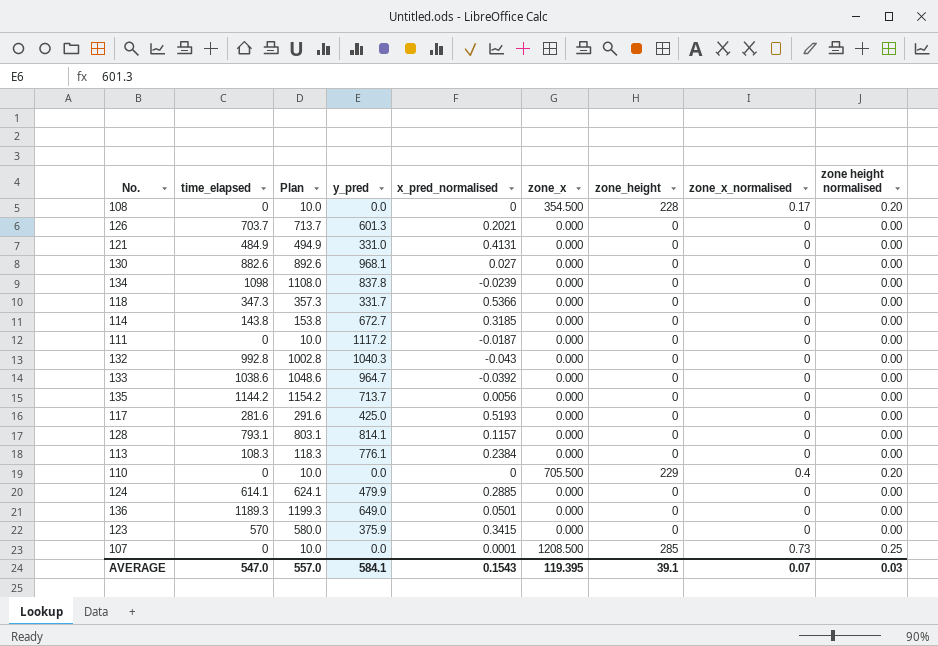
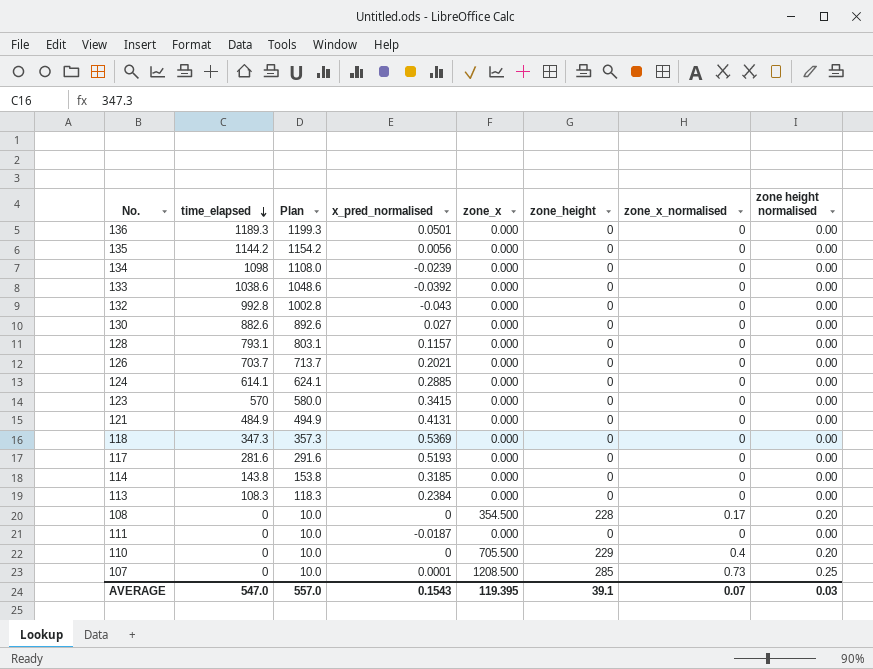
row order: none -> time_elapsed descending
column y_pred | position: 4 -> none
118 | x_pred_normalised: 0.5366 -> 0.5369

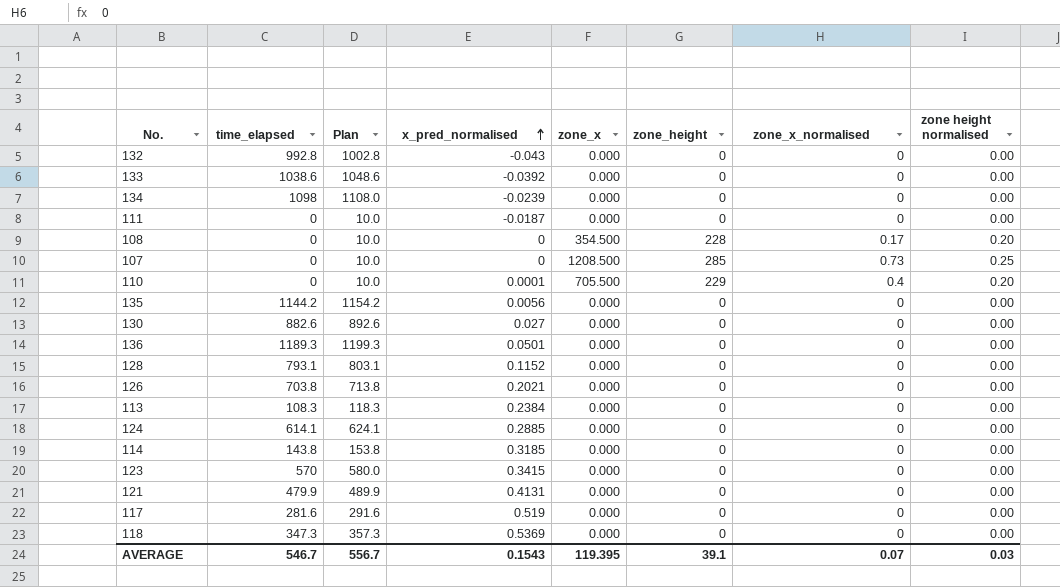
row order: time_elapsed descending -> x_pred_normalised ascending
107 | x_pred_normalised: 0.0001 -> 0
110 | x_pred_normalised: 0 -> 0.0001
128 | x_pred_normalised: 0.1157 -> 0.1152
126 | time_elapsed: 703.7 -> 703.8
126 | Plan: 713.7 -> 713.8
121 | time_elapsed: 484.9 -> 479.9
121 | Plan: 494.9 -> 489.9
117 | x_pred_normalised: 0.5193 -> 0.519
AVERAGE | time_elapsed: 547.0 -> 546.7
AVERAGE | Plan: 557.0 -> 556.7

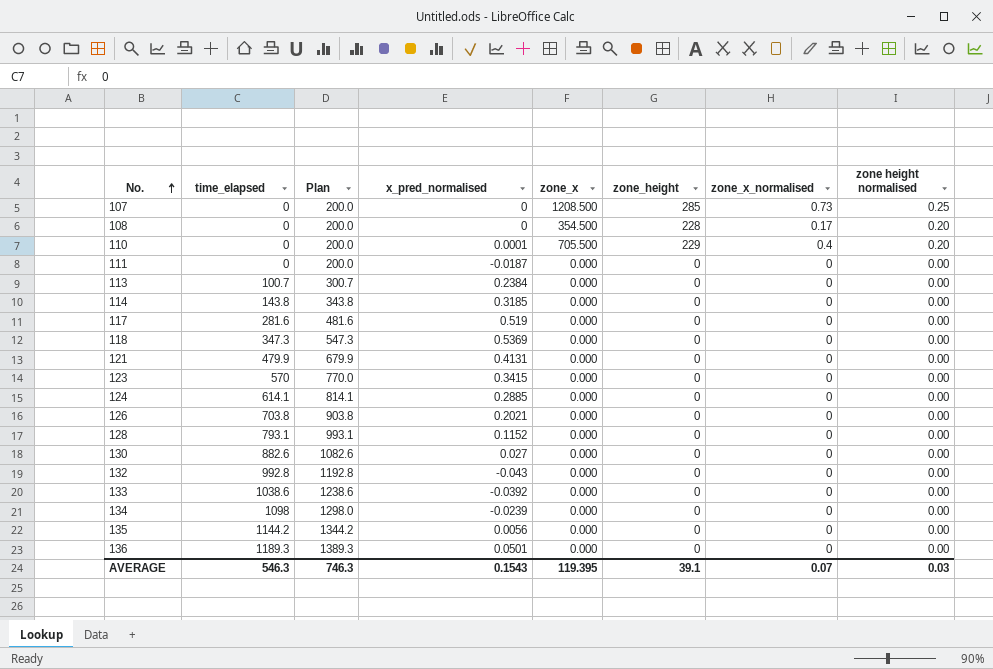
row order: x_pred_normalised ascending -> No. ascending
column Plan | formula: [time_elapsed] + 10 -> [time_elapsed] + 200
113 | time_elapsed: 108.3 -> 100.7
AVERAGE | time_elapsed: 546.7 -> 546.3
AVERAGE | Plan: 556.7 -> 746.3

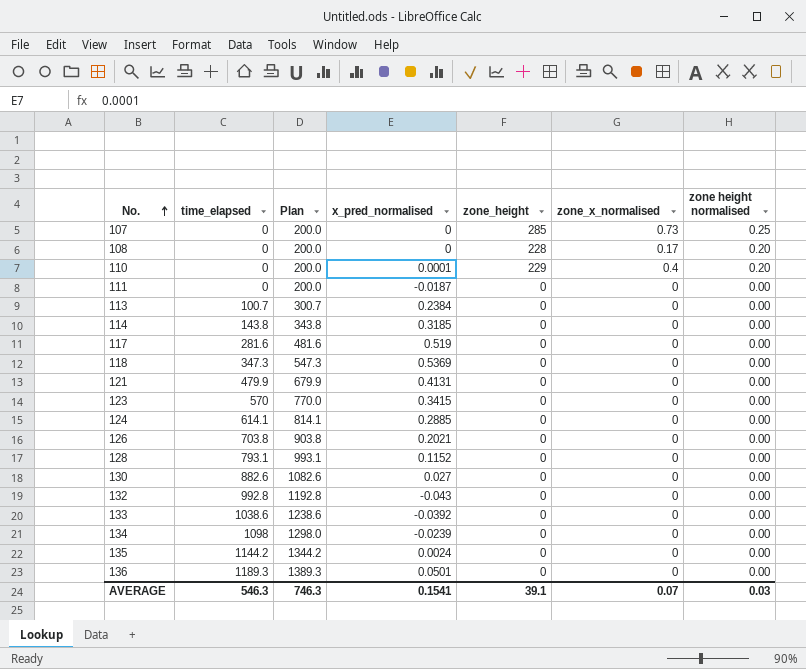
column zone_x | position: 5 -> none
135 | x_pred_normalised: 0.0056 -> 0.0024
AVERAGE | x_pred_normalised: 0.1543 -> 0.1541

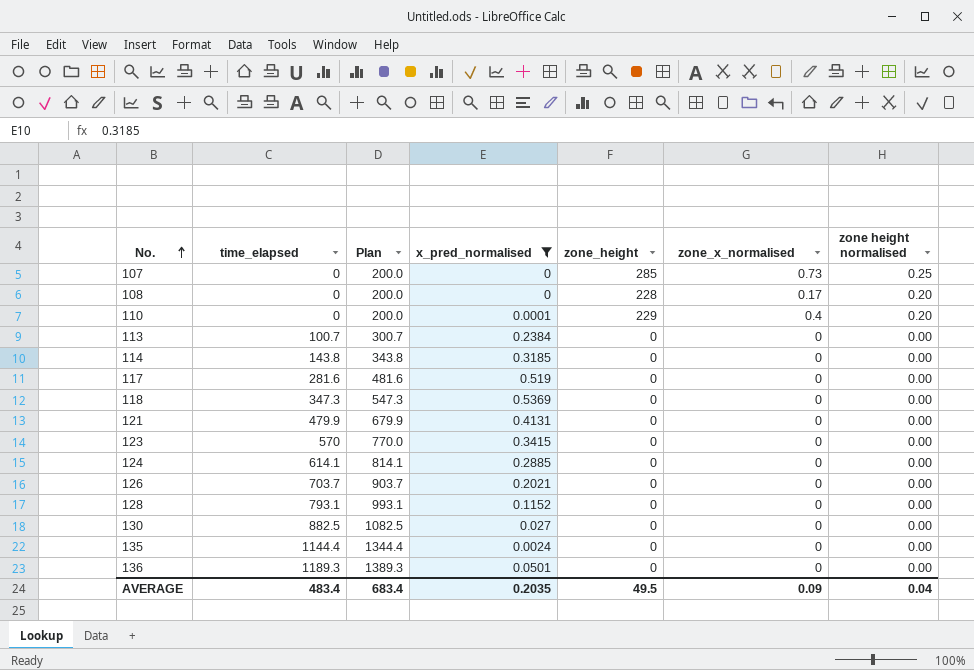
filter: none -> x_pred_normalised >= 0
126 | time_elapsed: 703.8 -> 703.7
126 | Plan: 903.8 -> 903.7
130 | time_elapsed: 882.6 -> 882.5
130 | Plan: 1082.6 -> 1082.5
135 | time_elapsed: 1144.2 -> 1144.4
135 | Plan: 1344.2 -> 1344.4
AVERAGE | time_elapsed: 546.3 -> 483.4
AVERAGE | Plan: 746.3 -> 683.4
AVERAGE | x_pred_normalised: 0.1541 -> 0.2035
AVERAGE | zone_height: 39.1 -> 49.5
AVERAGE | zone_x_normalised: 0.07 -> 0.09
AVERAGE | zone height normalised: 0.03 -> 0.04

